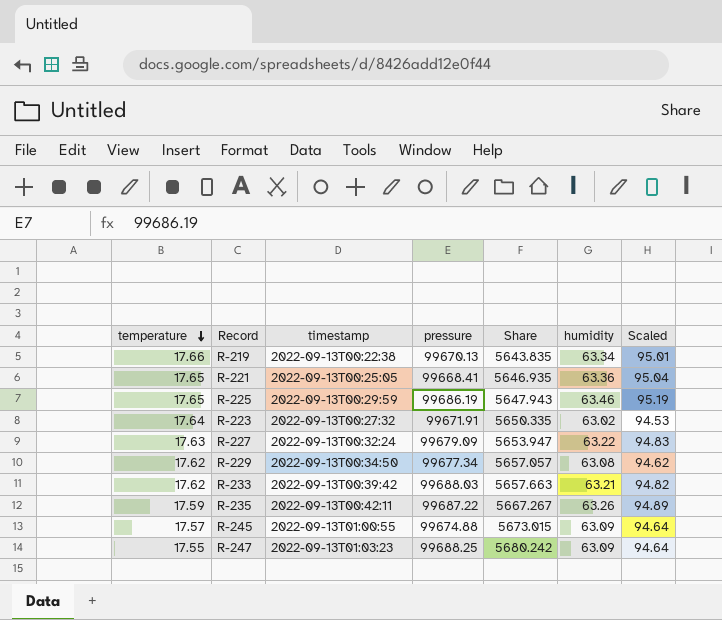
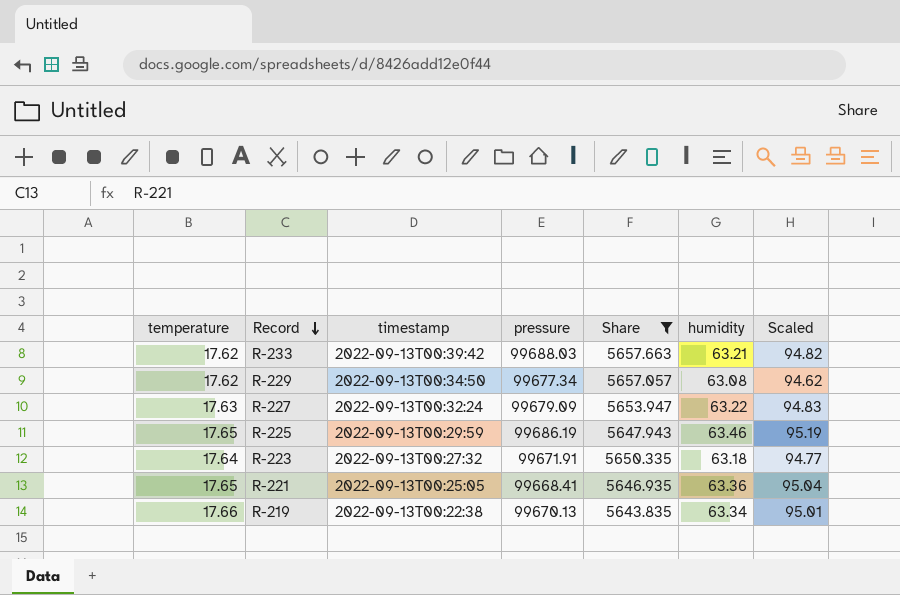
filter: none -> Share <= 5657.663
row order: temperature descending -> Record descending
R-223 | humidity: 63.02 -> 63.18
R-223 | Scaled: 94.53 -> 94.77

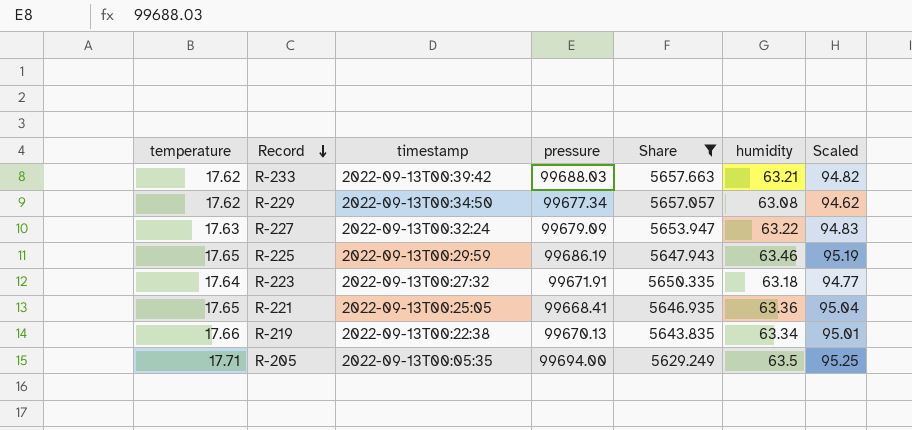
row R-205: none -> 17.71 | 2022-09-13T00:05:35 | 99694.00 | 5629.249 | 63.5 | 95.25

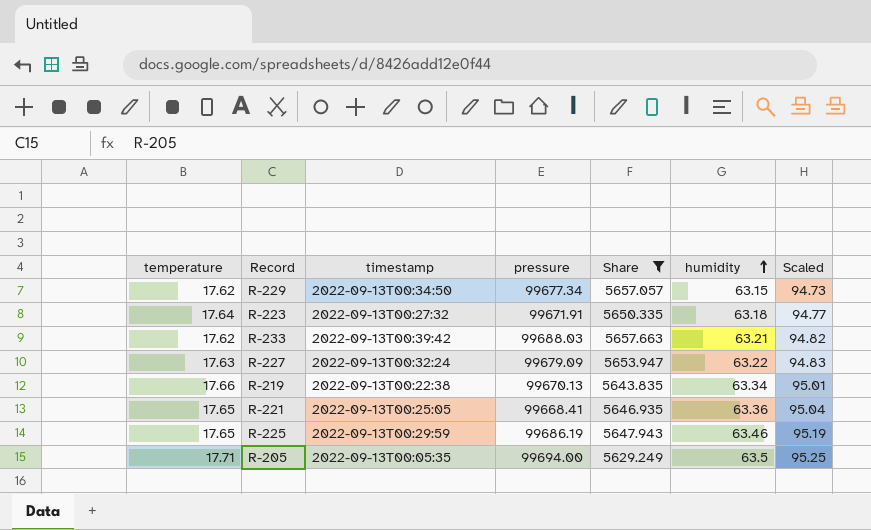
row order: Record descending -> humidity ascending
R-229 | humidity: 63.08 -> 63.15
R-229 | Scaled: 94.62 -> 94.73

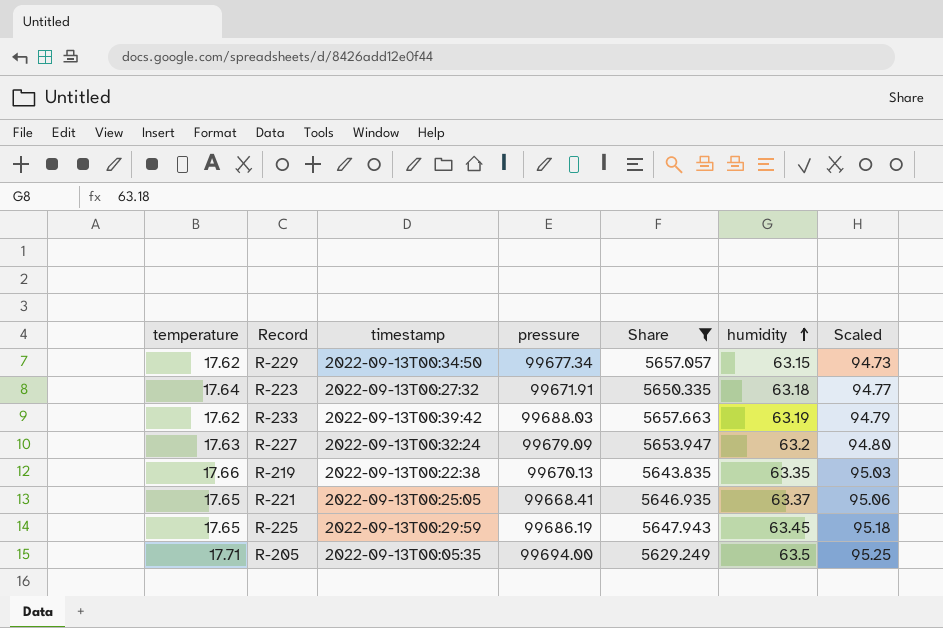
R-233 | humidity: 63.21 -> 63.19
R-233 | Scaled: 94.82 -> 94.79
R-227 | humidity: 63.22 -> 63.2
R-227 | Scaled: 94.83 -> 94.80
R-219 | humidity: 63.34 -> 63.35
R-219 | Scaled: 95.01 -> 95.03
R-221 | humidity: 63.36 -> 63.37
R-221 | Scaled: 95.04 -> 95.06
R-225 | humidity: 63.46 -> 63.45
R-225 | Scaled: 95.19 -> 95.18

